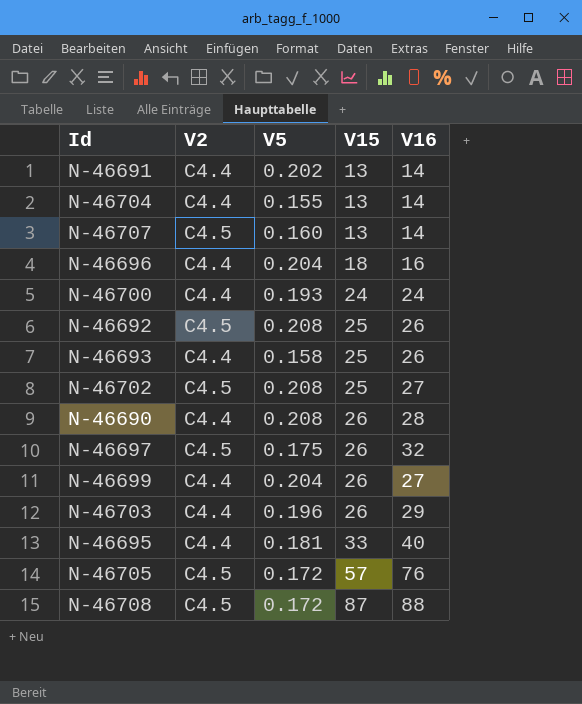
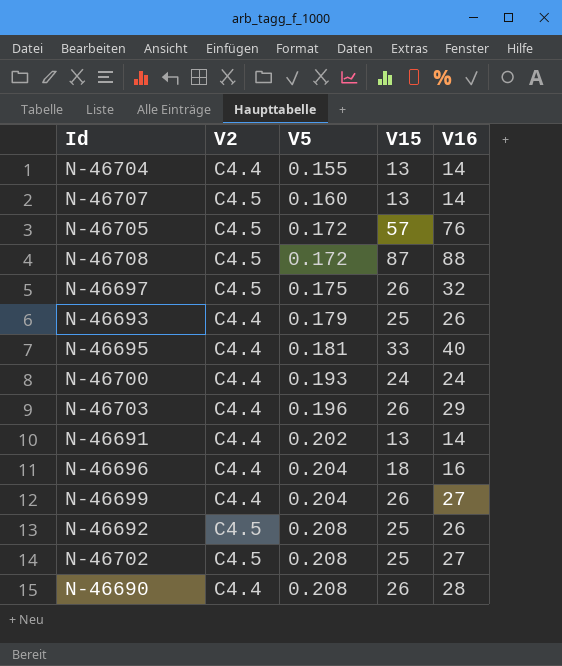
row order: V15 ascending -> V5 ascending
N-46693 | V5: 0.158 -> 0.179

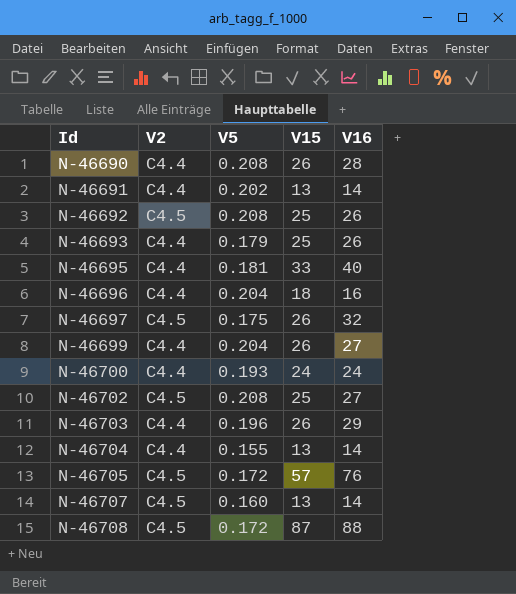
row order: V5 ascending -> Id ascending

